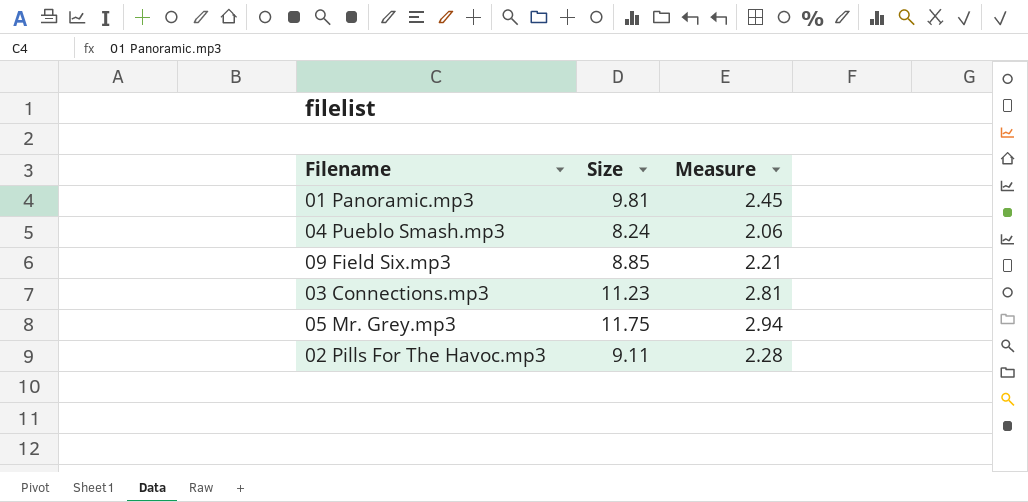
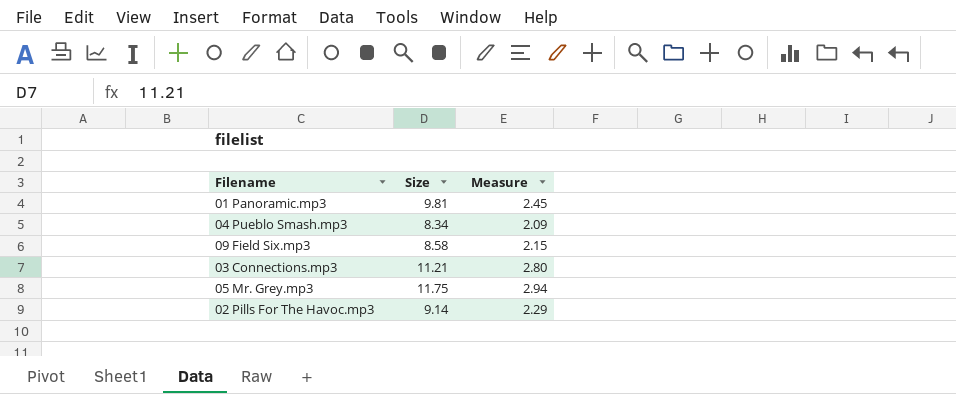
04 Pueblo Smash.mp3 | Size: 8.24 -> 8.34
04 Pueblo Smash.mp3 | Measure: 2.06 -> 2.09
09 Field Six.mp3 | Size: 8.85 -> 8.58
09 Field Six.mp3 | Measure: 2.21 -> 2.15
03 Connections.mp3 | Size: 11.23 -> 11.21
03 Connections.mp3 | Measure: 2.81 -> 2.80
02 Pills For The Havoc.mp3 | Size: 9.11 -> 9.14
02 Pills For The Havoc.mp3 | Measure: 2.28 -> 2.29

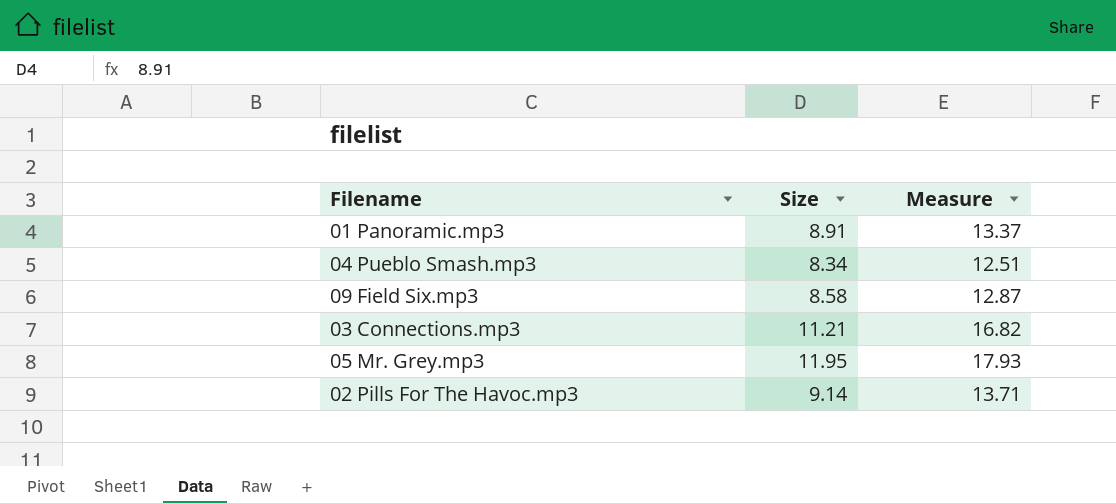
column Measure | formula: [Size] * 0.25 -> [Size] * 1.5
01 Panoramic.mp3 | Size: 9.81 -> 8.91
05 Mr. Grey.mp3 | Size: 11.75 -> 11.95

